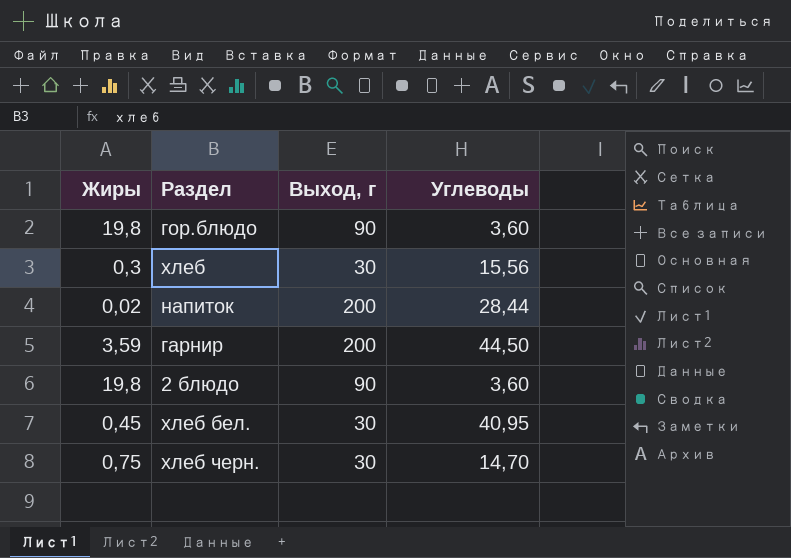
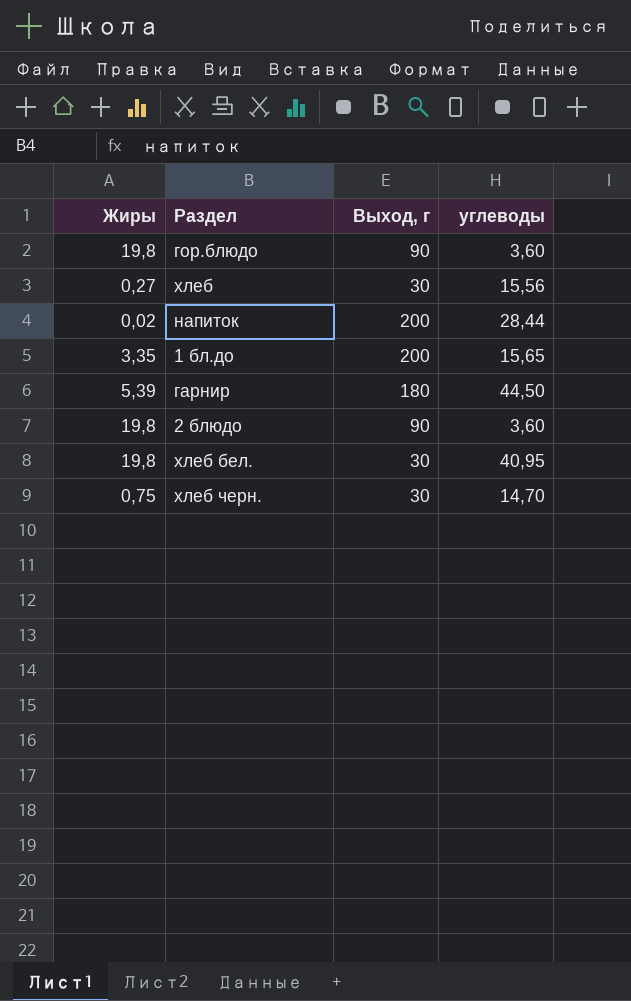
column name: Углеводы -> углеводы
хлеб | Жиры: 0,3 -> 0,27
row 1 бл.до: none -> 3,35 | 200 | 15,65
гарнир | Жиры: 3,59 -> 5,39
гарнир | Выход, г: 200 -> 180
хлеб бел. | Жиры: 0,45 -> 19,8

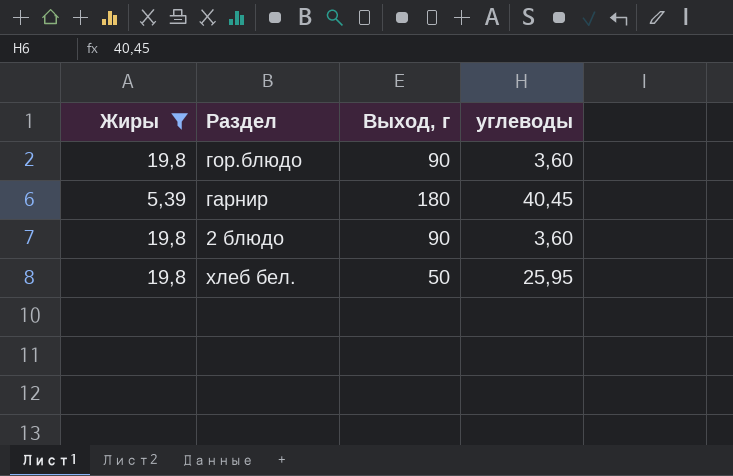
filter: none -> Жиры >= 5,39
гарнир | углеводы: 44,50 -> 40,45
хлеб бел. | Выход, г: 30 -> 50
хлеб бел. | углеводы: 40,95 -> 25,95

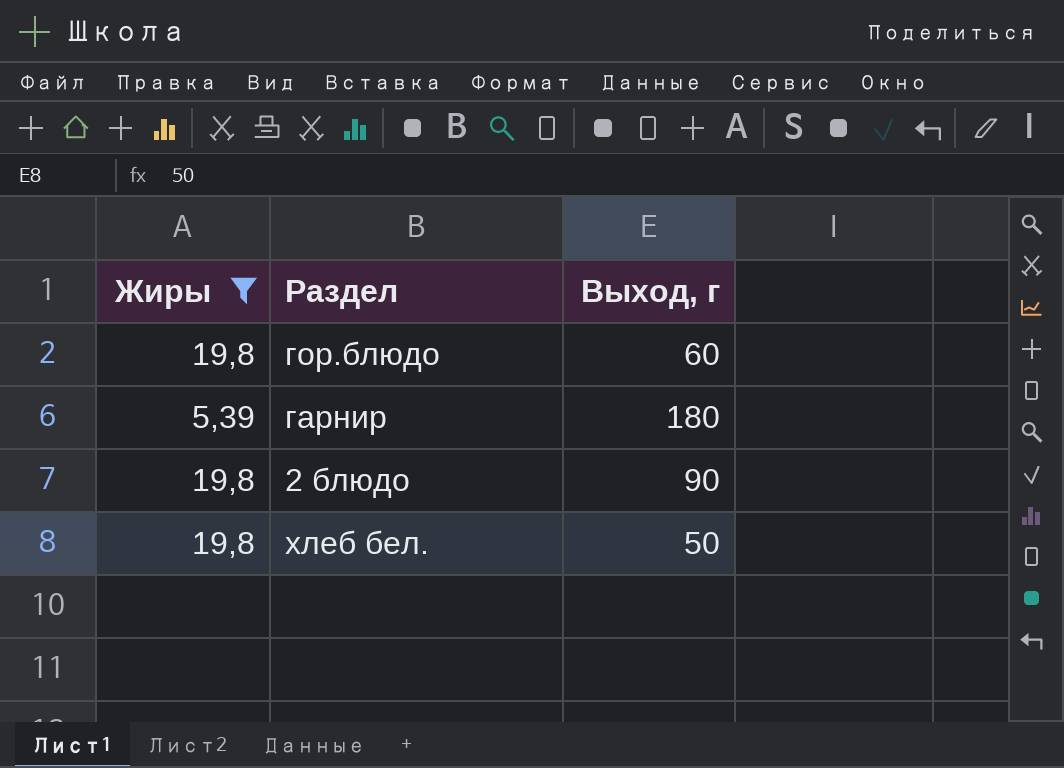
column углеводы | position: 4 -> none
гор.блюдо | Выход, г: 90 -> 60

